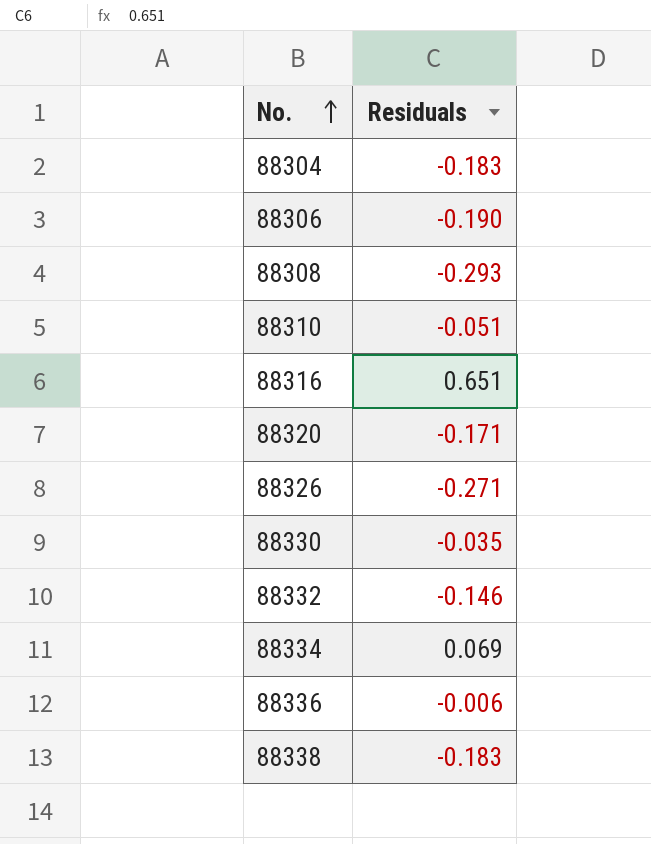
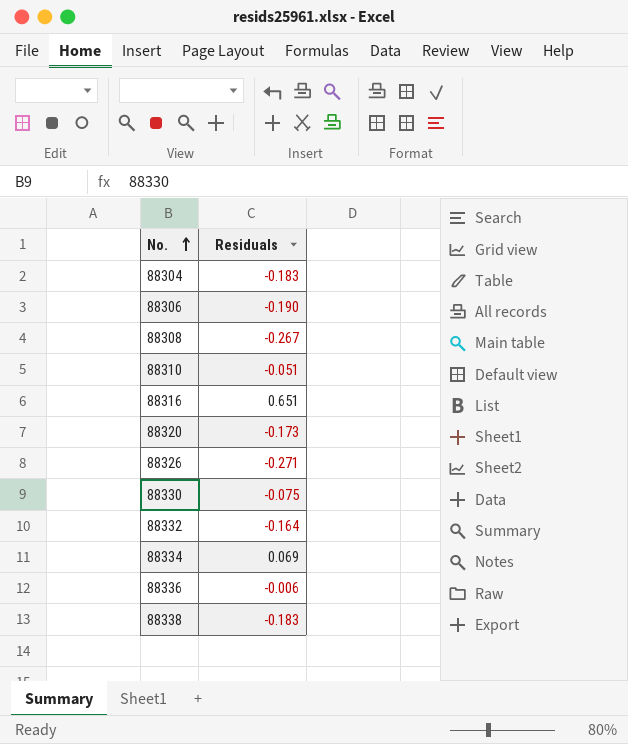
88308 | Residuals: -0.293 -> -0.267
88320 | Residuals: -0.171 -> -0.173
88330 | Residuals: -0.035 -> -0.075
88332 | Residuals: -0.146 -> -0.164

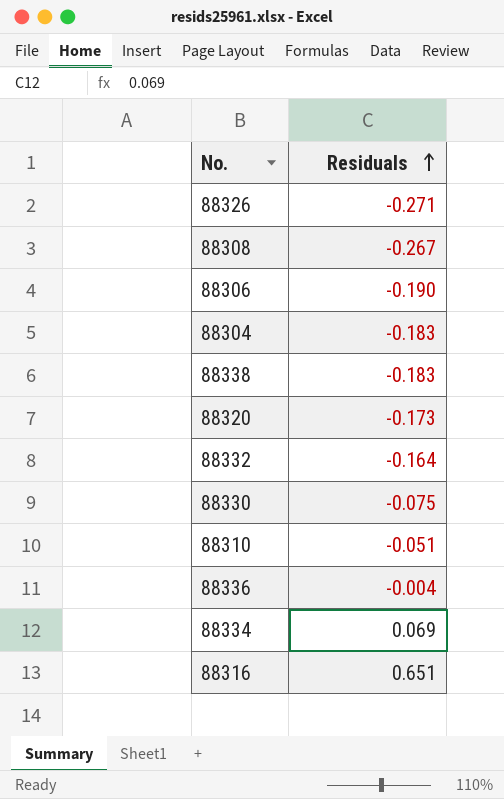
row order: No. ascending -> Residuals ascending
88336 | Residuals: -0.006 -> -0.004

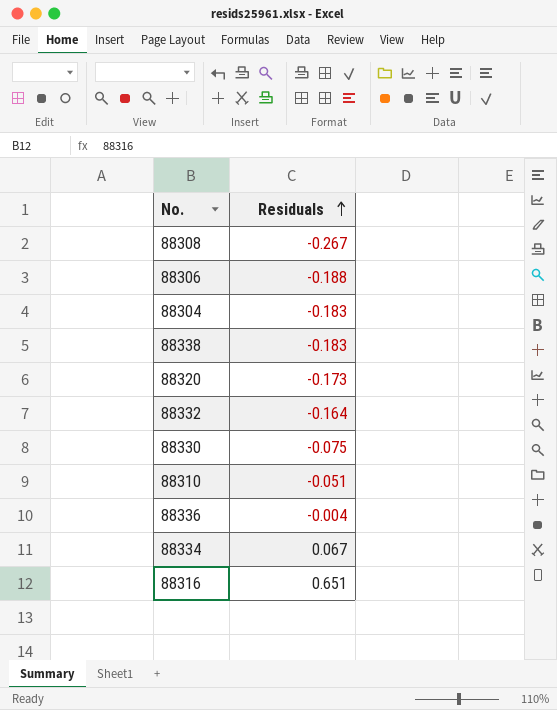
row 88326: -0.271 -> none
88306 | Residuals: -0.190 -> -0.188
88334 | Residuals: 0.069 -> 0.067

